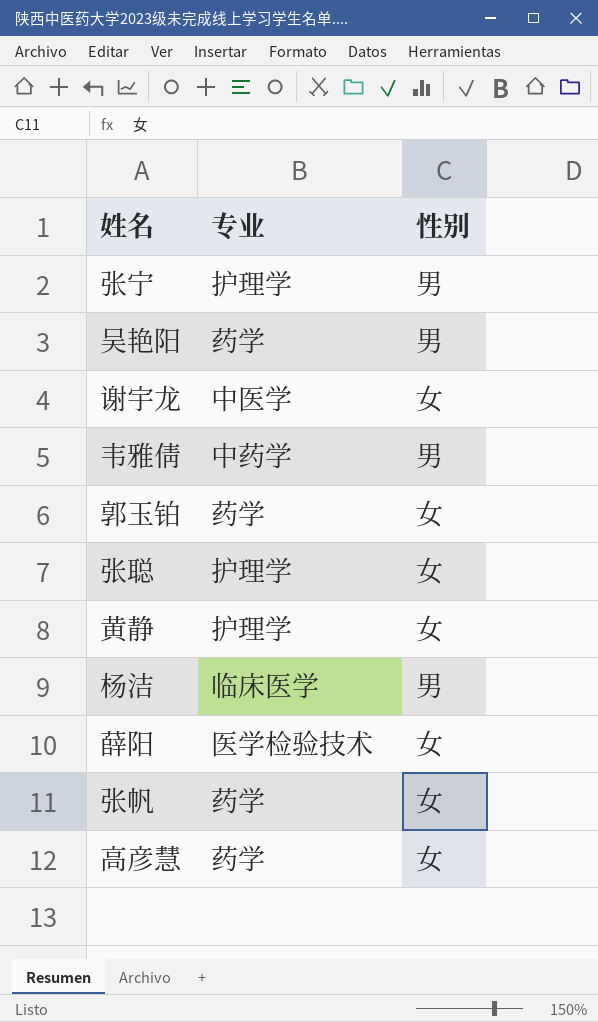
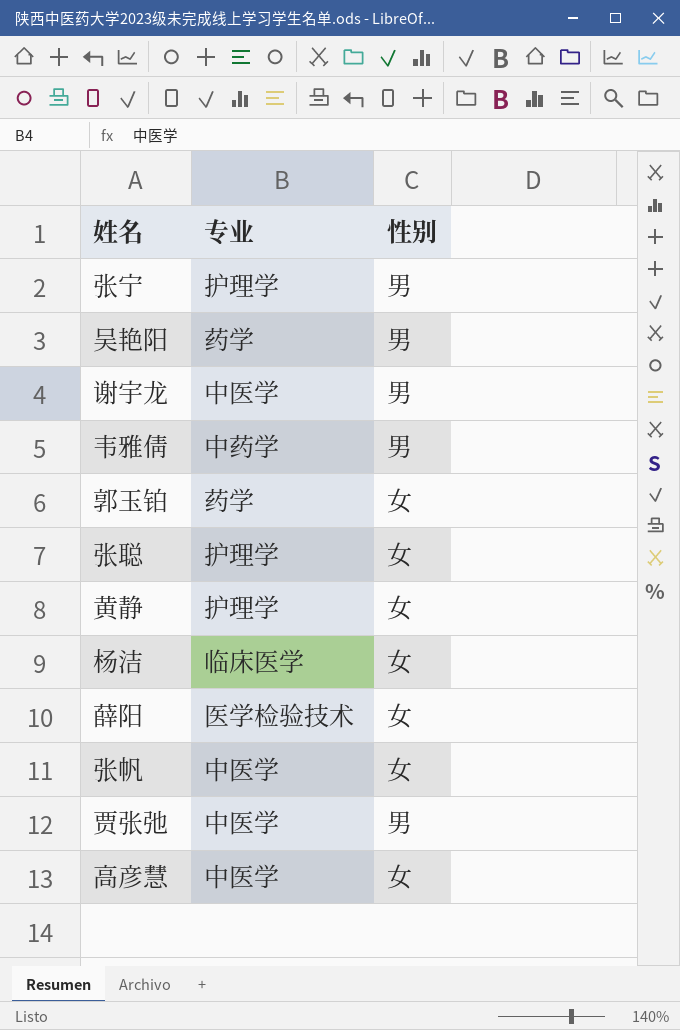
谢宇龙 | 性别: 女 -> 男
杨洁 | 性别: 男 -> 女
张帆 | 专业: 药学 -> 中医学
row 贾张弛: none -> 中医学 | 男
高彦慧 | 专业: 药学 -> 中医学

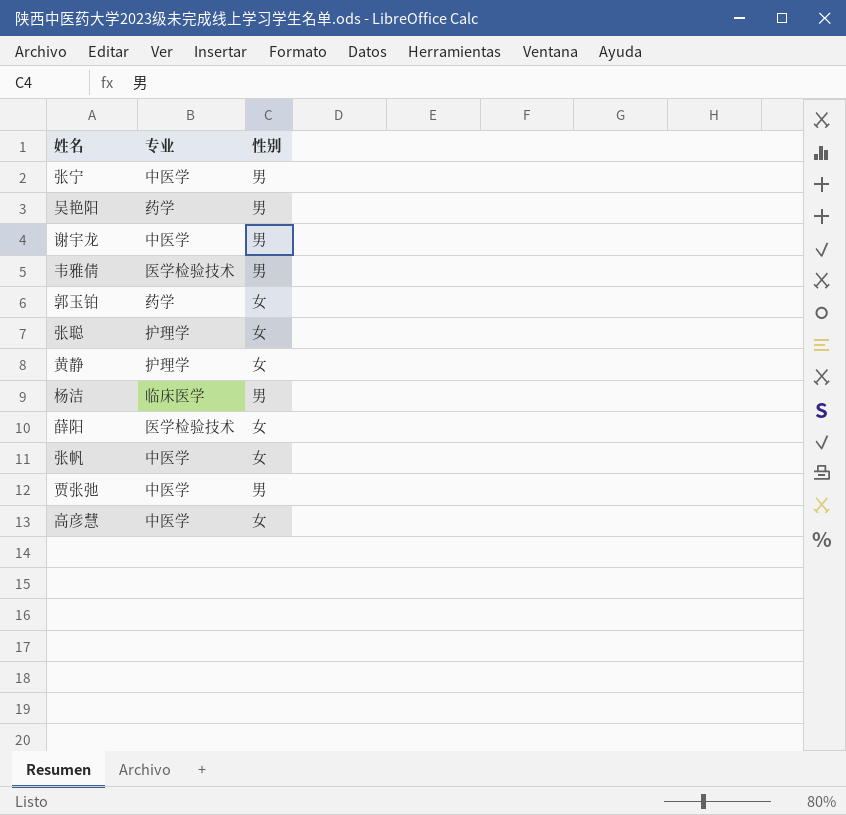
张宁 | 专业: 护理学 -> 中医学
韦雅倩 | 专业: 中药学 -> 医学检验技术
杨洁 | 性别: 女 -> 男

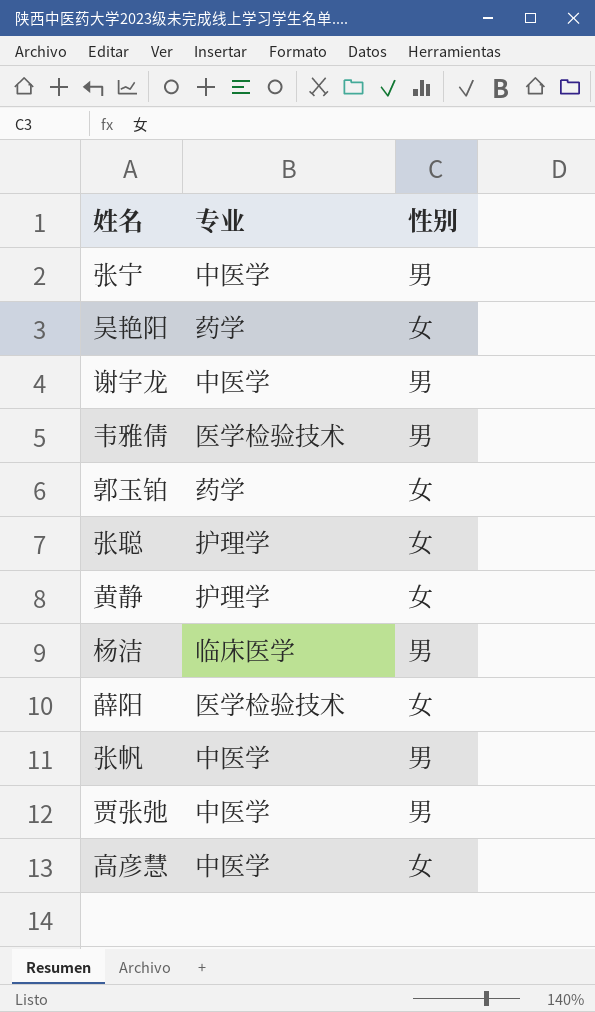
吴艳阳 | 性别: 男 -> 女
张帆 | 性别: 女 -> 男

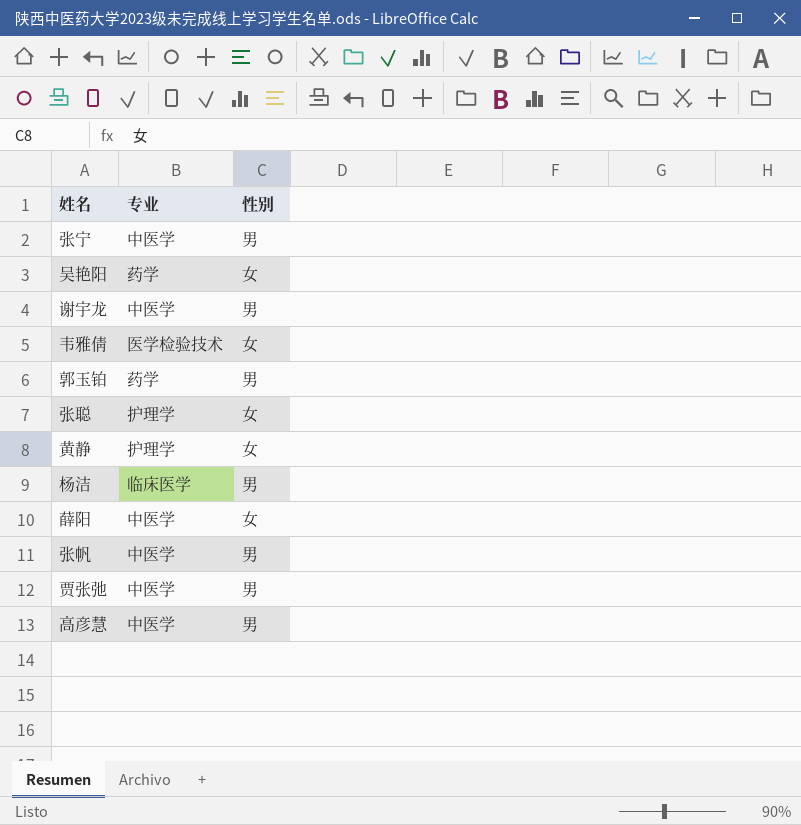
韦雅倩 | 性别: 男 -> 女
郭玉铂 | 性别: 女 -> 男
薛阳 | 专业: 医学检验技术 -> 中医学
高彦慧 | 性别: 女 -> 男

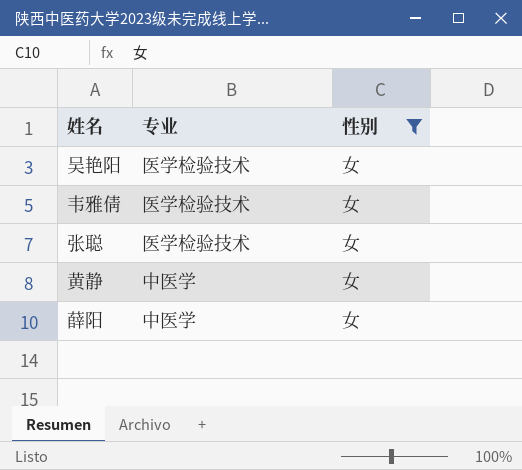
filter: none -> 性别 = 女
吴艳阳 | 专业: 药学 -> 医学检验技术
张聪 | 专业: 护理学 -> 医学检验技术
黄静 | 专业: 护理学 -> 中医学

